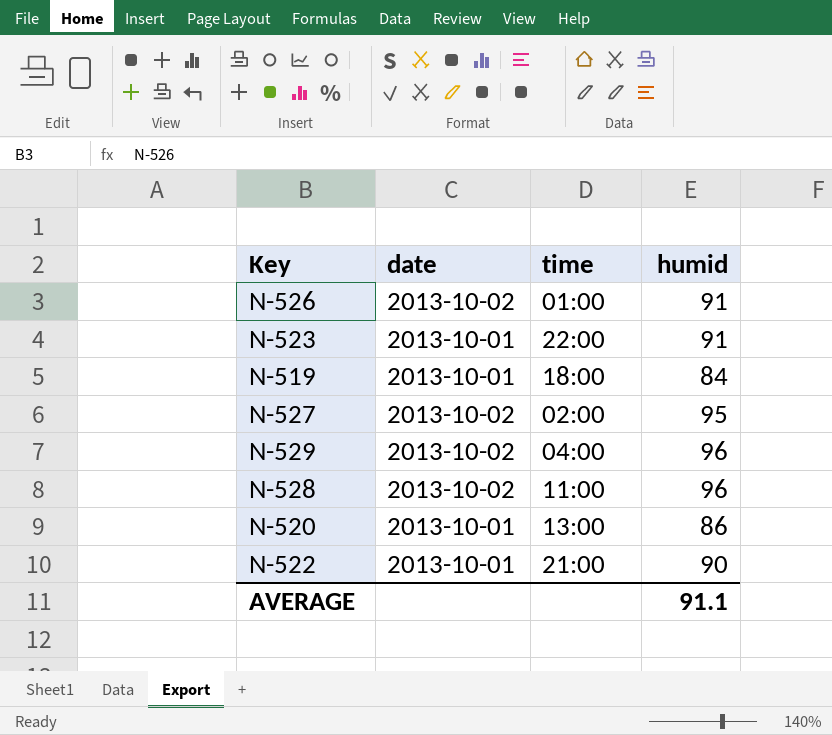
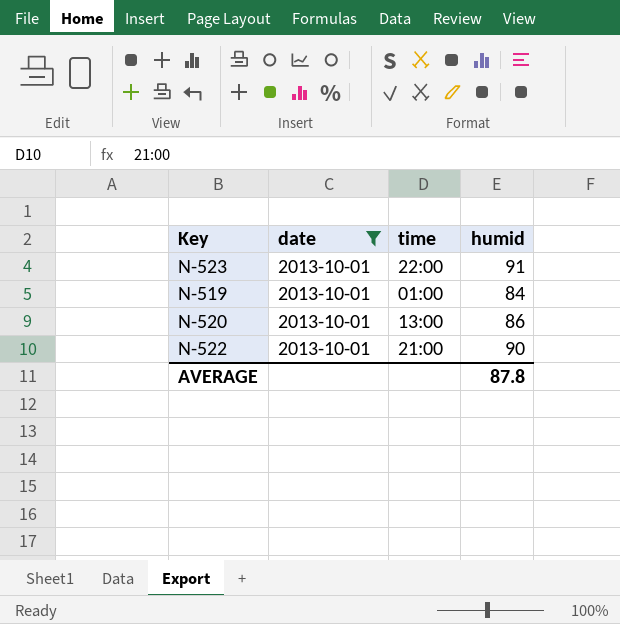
filter: none -> date = 2013-10-01
N-519 | time: 18:00 -> 01:00
AVERAGE | humid: 91.1 -> 87.8

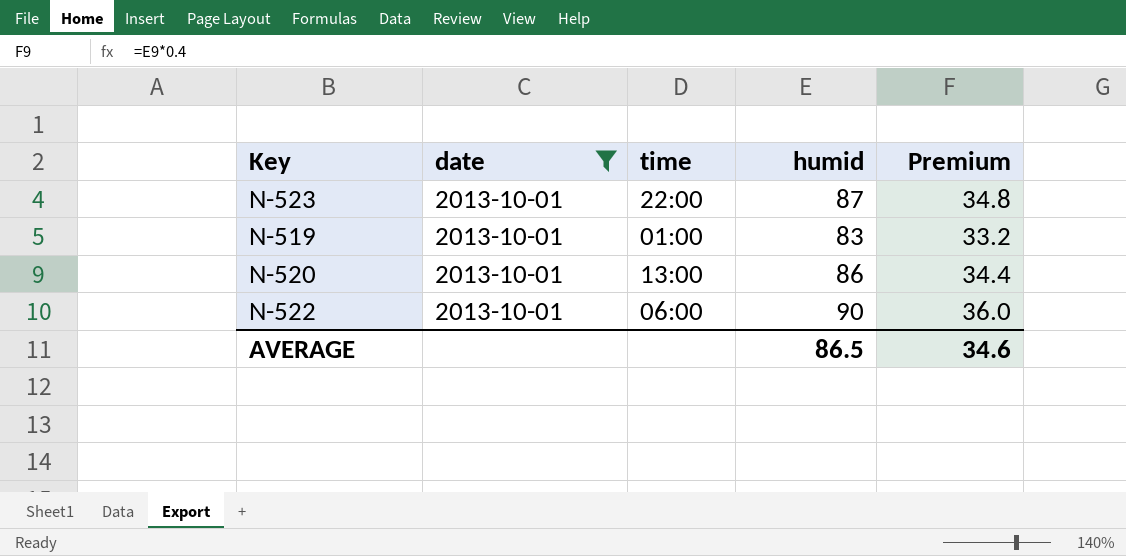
column Premium | formula: none -> [humid] * 0.4
N-523 | humid: 91 -> 87
N-519 | humid: 84 -> 83
N-522 | time: 21:00 -> 06:00
AVERAGE | humid: 87.8 -> 86.5

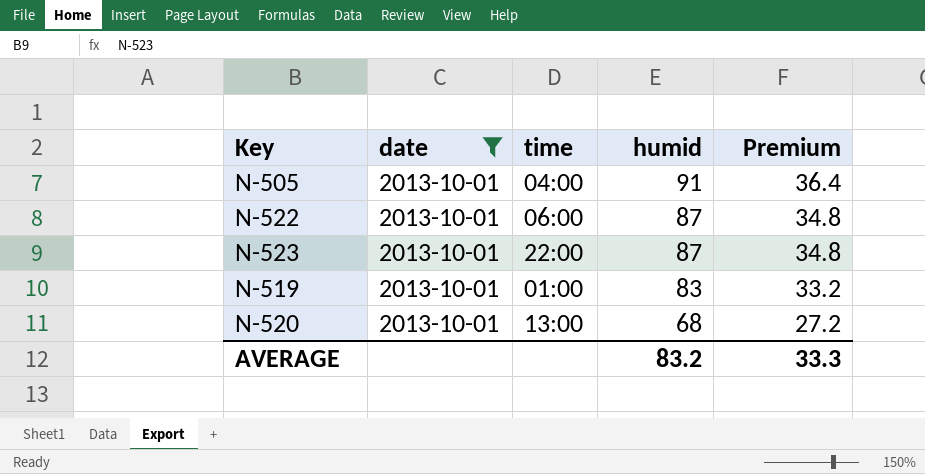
row order: none -> humid descending
row N-505: none -> 2013-10-01 | 04:00 | 91 | 36.4
N-522 | humid: 90 -> 87
N-522 | Premium: 36.0 -> 34.8
N-520 | humid: 86 -> 68
N-520 | Premium: 34.4 -> 27.2
AVERAGE | humid: 86.5 -> 83.2
AVERAGE | Premium: 34.6 -> 33.3

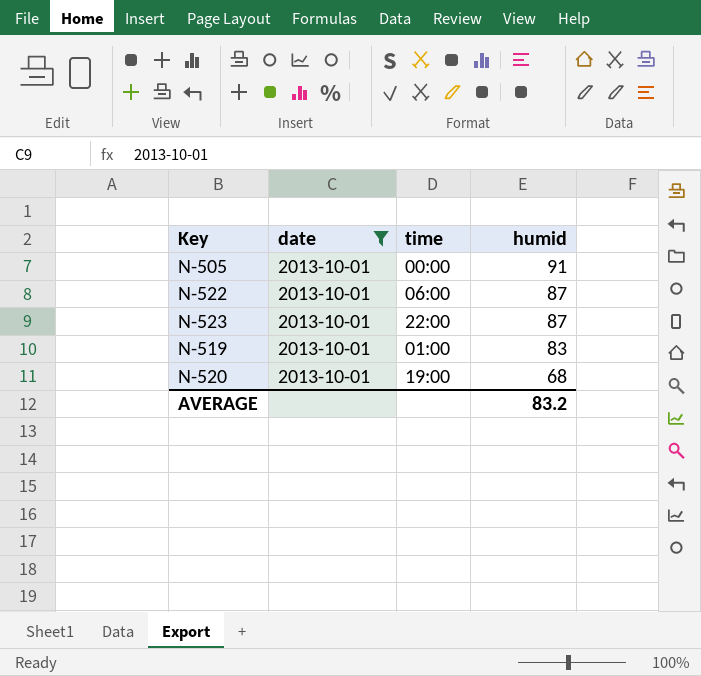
column Premium | formula: [humid] * 0.4 -> none
N-505 | time: 04:00 -> 00:00
N-520 | time: 13:00 -> 19:00

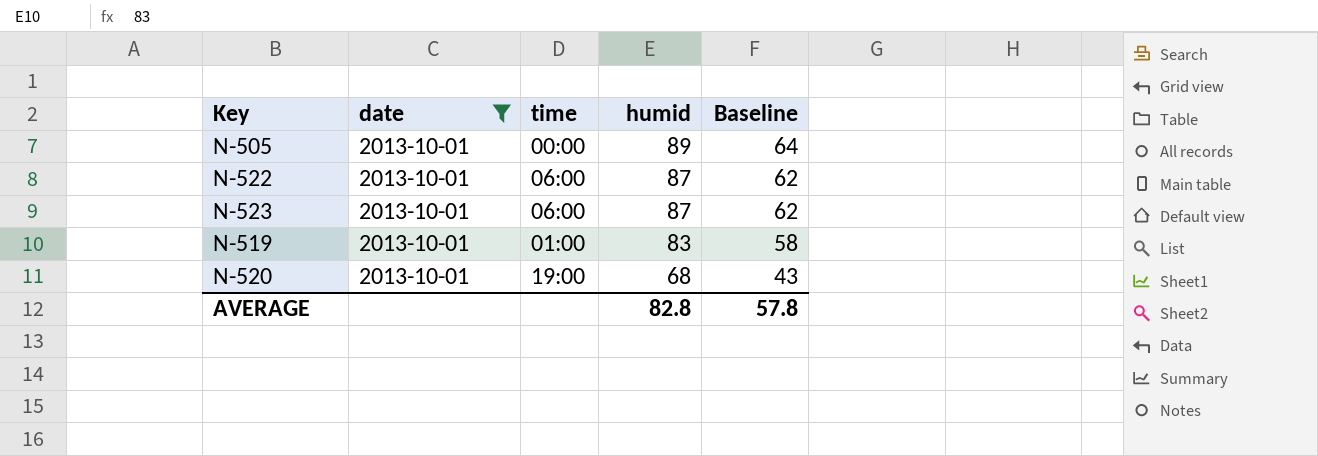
column Baseline | formula: none -> [humid] - 25
N-505 | humid: 91 -> 89
N-523 | time: 22:00 -> 06:00
AVERAGE | humid: 83.2 -> 82.8

